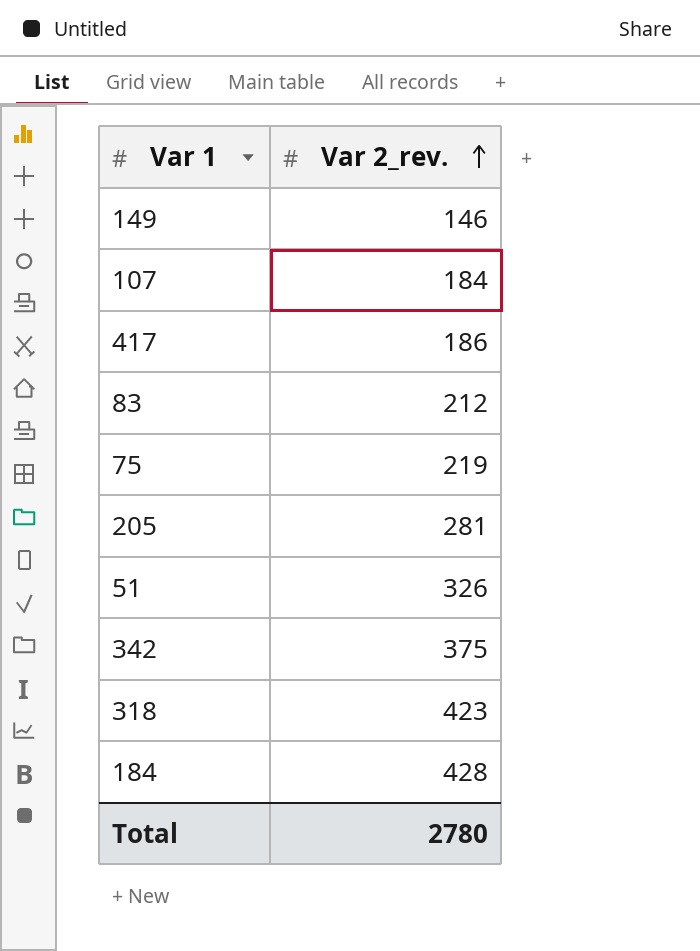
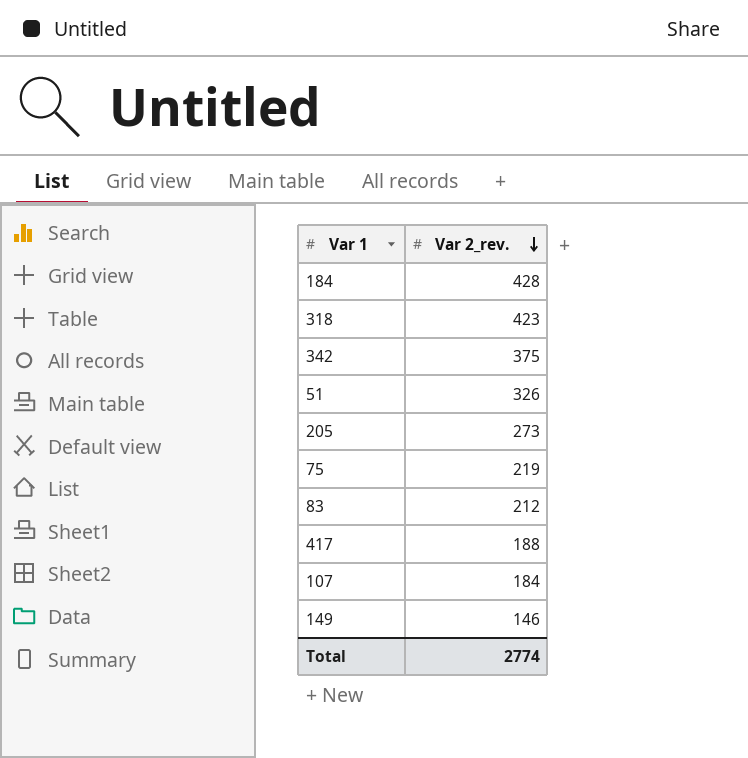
row order: Var 2_rev. ascending -> Var 2_rev. descending
205 | Var 2_rev.: 281 -> 273
417 | Var 2_rev.: 186 -> 188
Total | Var 2_rev.: 2780 -> 2774

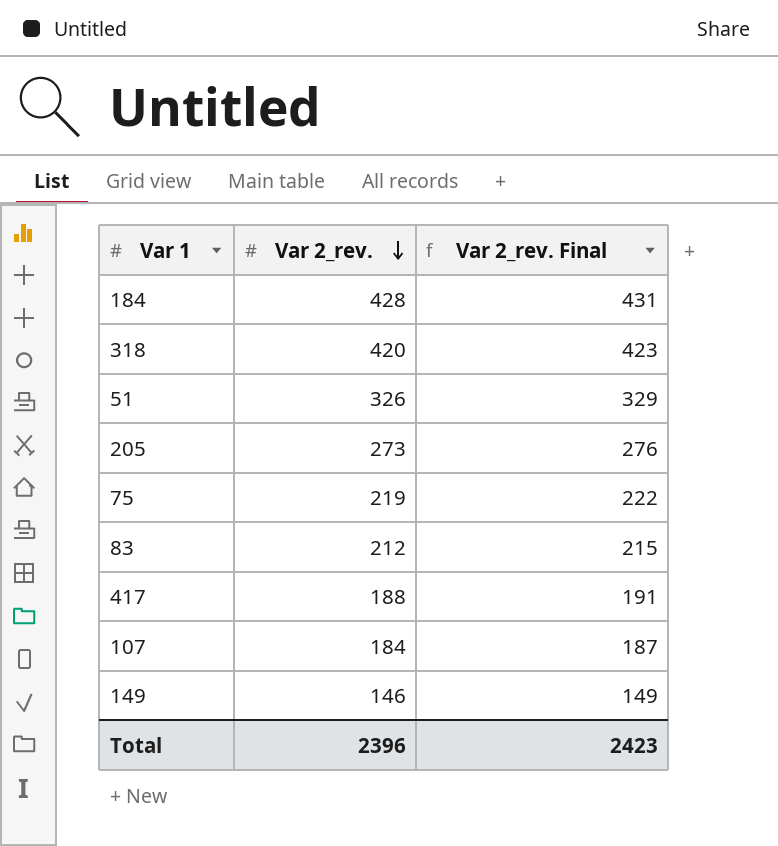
column Var 2_rev. Final | formula: none -> [Var 2_rev.] + 3
row 342: 375 -> none
318 | Var 2_rev.: 423 -> 420
Total | Var 2_rev.: 2774 -> 2396

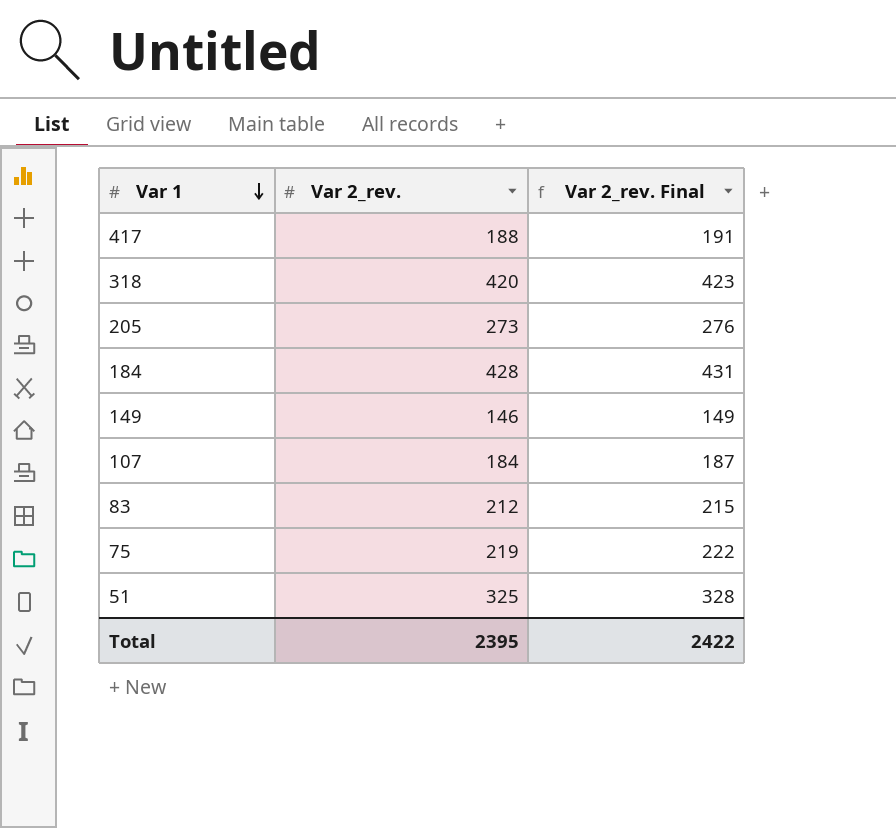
row order: Var 2_rev. descending -> Var 1 descending
51 | Var 2_rev.: 326 -> 325
51 | Var 2_rev. Final: 329 -> 328
Total | Var 2_rev.: 2396 -> 2395
Total | Var 2_rev. Final: 2423 -> 2422

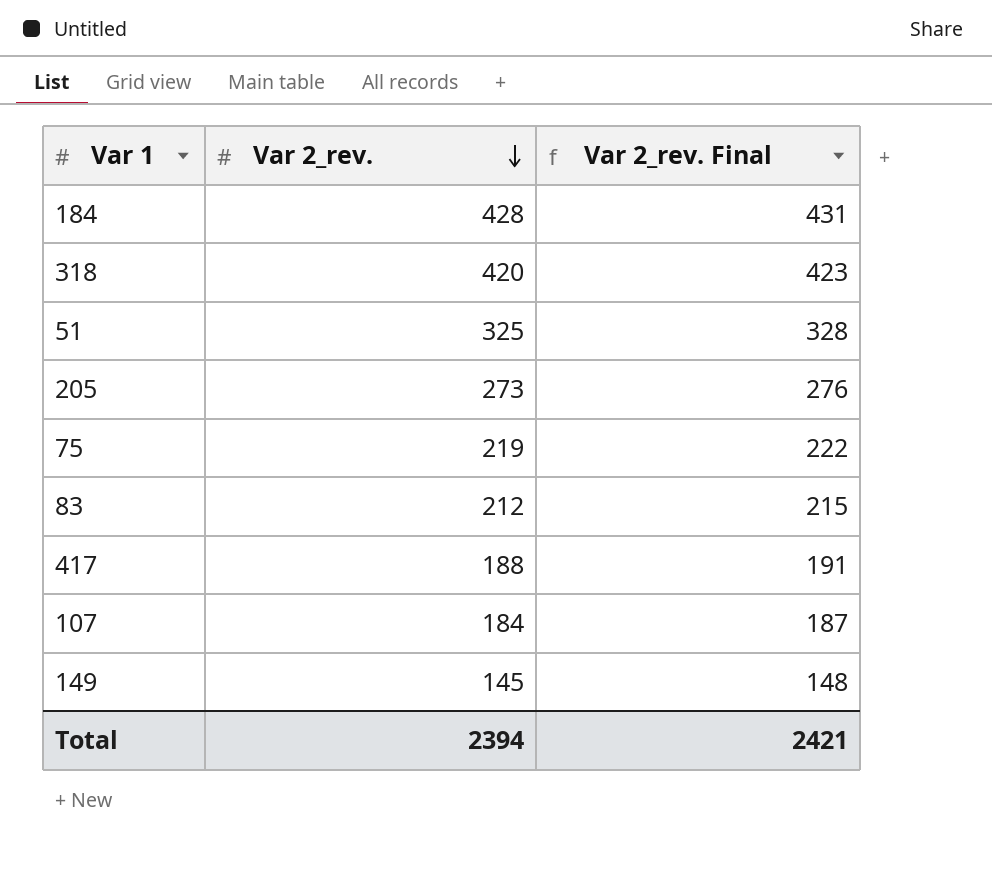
row order: Var 1 descending -> Var 2_rev. descending
149 | Var 2_rev.: 146 -> 145
149 | Var 2_rev. Final: 149 -> 148
Total | Var 2_rev.: 2395 -> 2394
Total | Var 2_rev. Final: 2422 -> 2421

